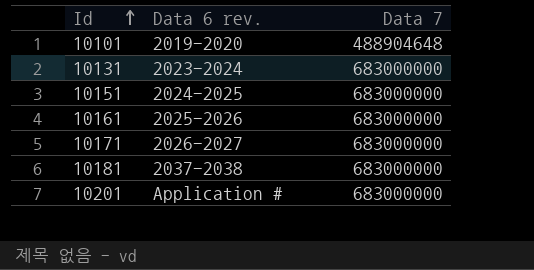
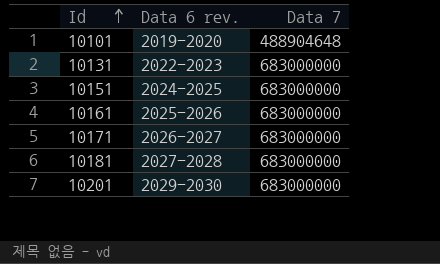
10131 | Data 6 rev.: 2023-2024 -> 2022-2023
10181 | Data 6 rev.: 2037-2038 -> 2027-2028
10201 | Data 6 rev.: Application # -> 2029-2030

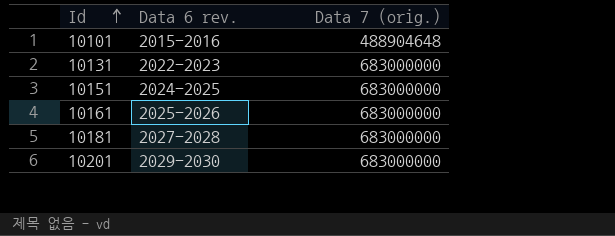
column name: Data 7 -> Data 7 (orig.)
row 10171: 2026-2027 | 683000000 -> none
10101 | Data 6 rev.: 2019-2020 -> 2015-2016

